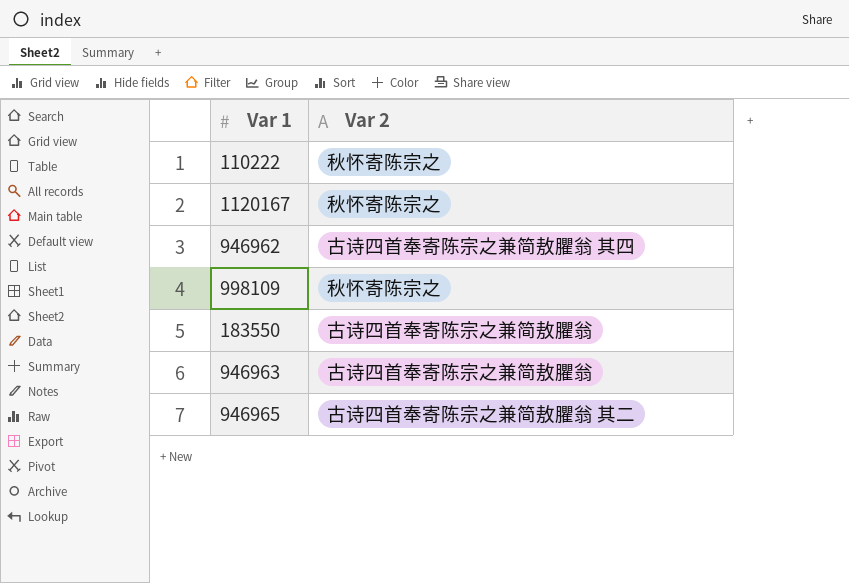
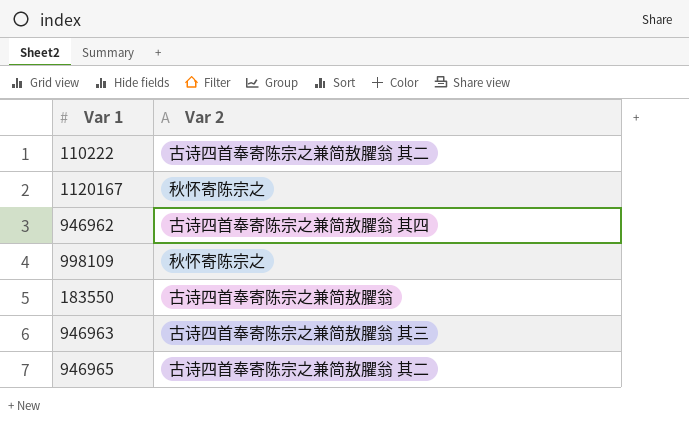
110222 | Var 2: 秋怀寄陈宗之 -> 古诗四首奉寄陈宗之兼简敖臞翁 其二
946963 | Var 2: 古诗四首奉寄陈宗之兼简敖臞翁 -> 古诗四首奉寄陈宗之兼简敖臞翁 其三

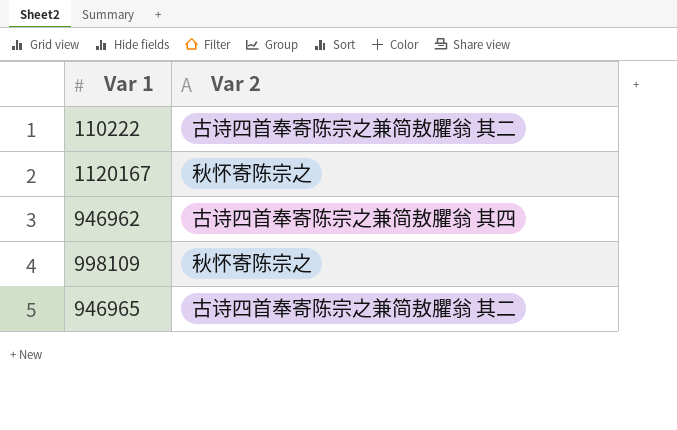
row 183550: 古诗四首奉寄陈宗之兼简敖臞翁 -> none
row 946963: 古诗四首奉寄陈宗之兼简敖臞翁 其三 -> none

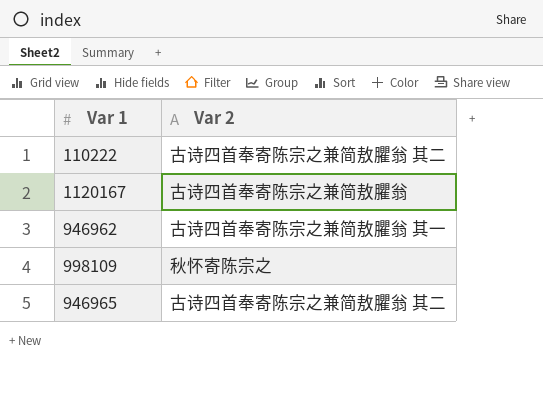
1120167 | Var 2: 秋怀寄陈宗之 -> 古诗四首奉寄陈宗之兼简敖臞翁
946962 | Var 2: 古诗四首奉寄陈宗之兼简敖臞翁 其四 -> 古诗四首奉寄陈宗之兼简敖臞翁 其一

